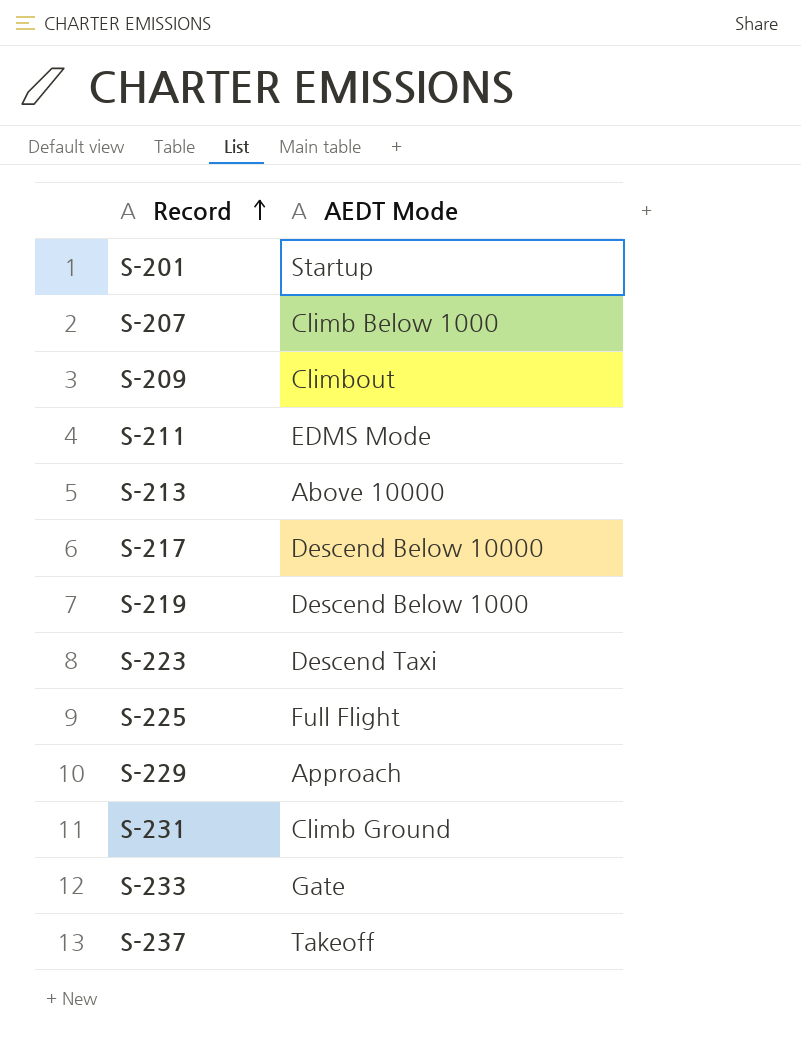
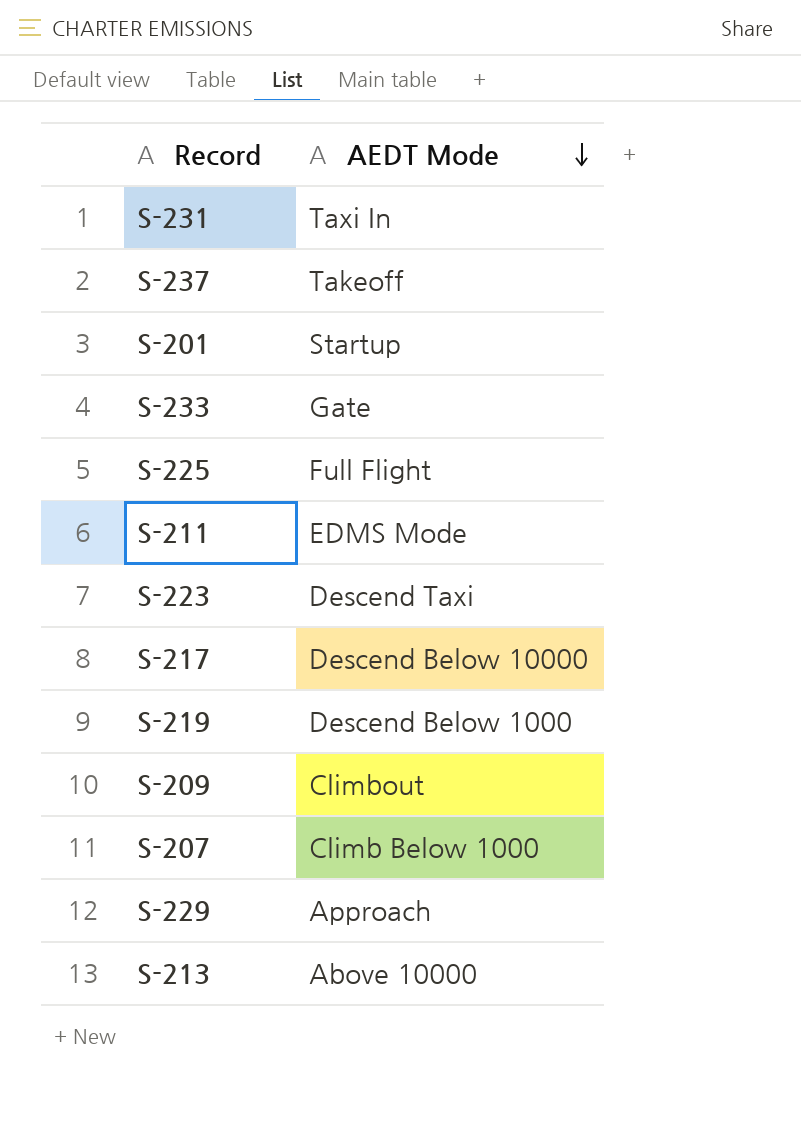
row order: Record ascending -> AEDT Mode descending
S-231 | AEDT Mode: Climb Ground -> Taxi In

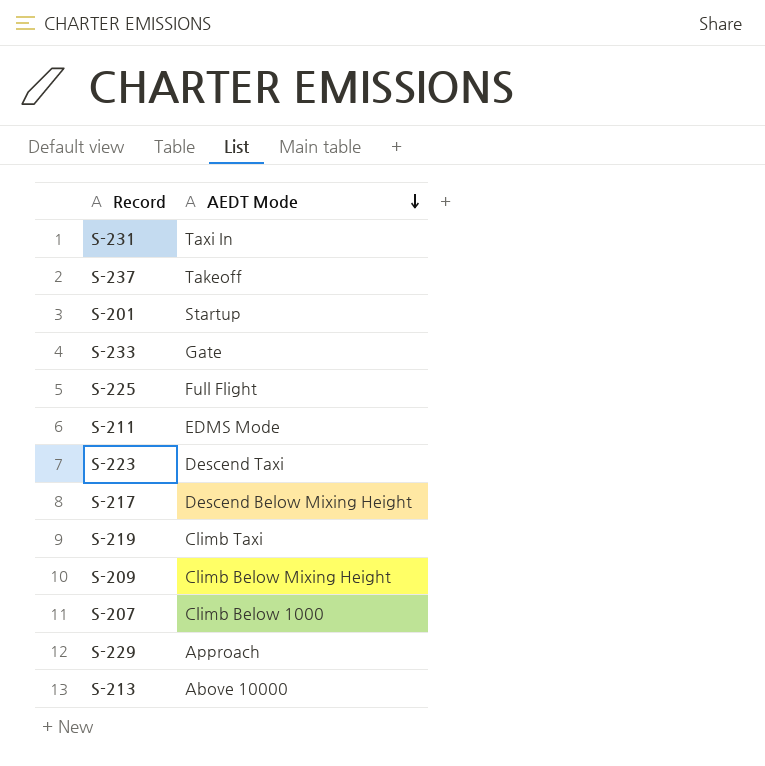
S-217 | AEDT Mode: Descend Below 10000 -> Descend Below Mixing Height
S-219 | AEDT Mode: Descend Below 1000 -> Climb Taxi
S-209 | AEDT Mode: Climbout -> Climb Below Mixing Height

